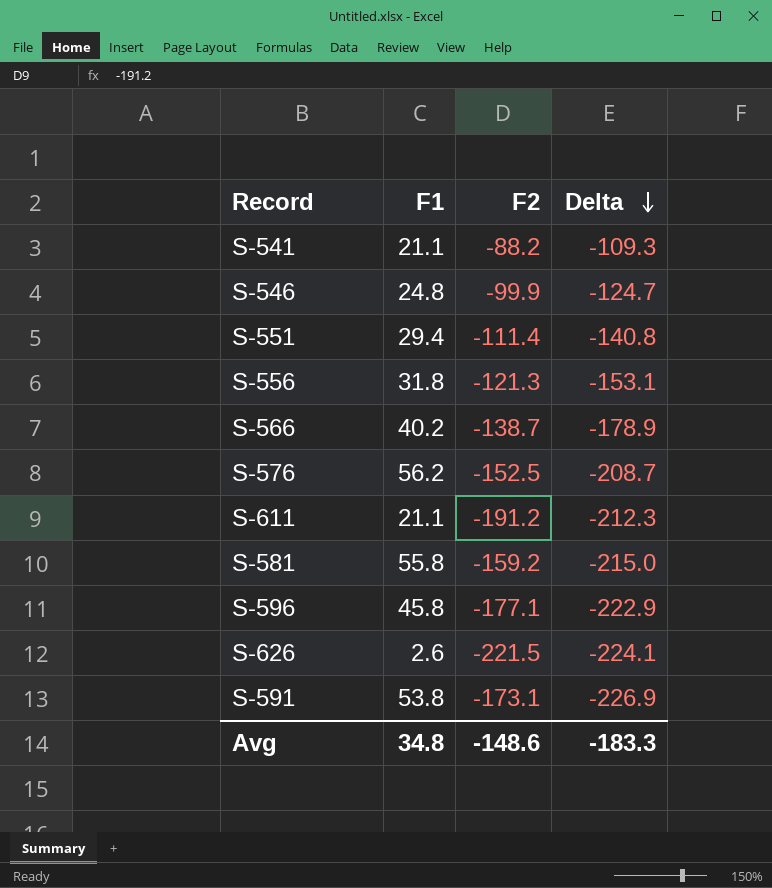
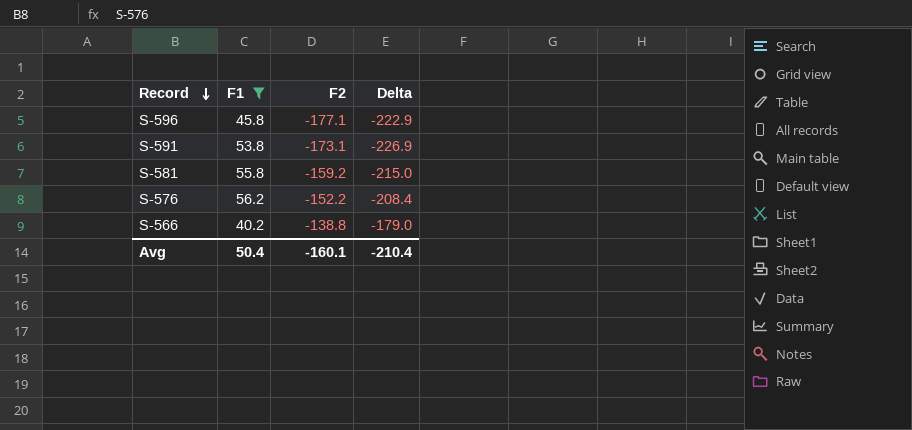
filter: none -> F1 >= 40.2
row order: Delta descending -> Record descending
S-576 | F2: -152.5 -> -152.2
S-576 | Delta: -208.7 -> -208.4
S-566 | F2: -138.7 -> -138.8
S-566 | Delta: -178.9 -> -179.0
Avg | F1: 34.8 -> 50.4
Avg | F2: -148.6 -> -160.1
Avg | Delta: -183.3 -> -210.4

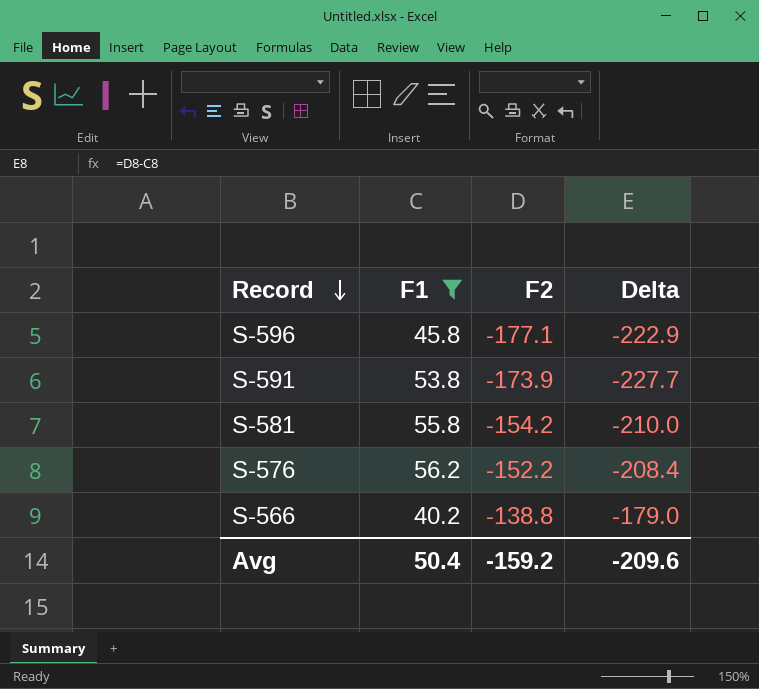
S-591 | F2: -173.1 -> -173.9
S-591 | Delta: -226.9 -> -227.7
S-581 | F2: -159.2 -> -154.2
S-581 | Delta: -215.0 -> -210.0
Avg | F2: -160.1 -> -159.2
Avg | Delta: -210.4 -> -209.6

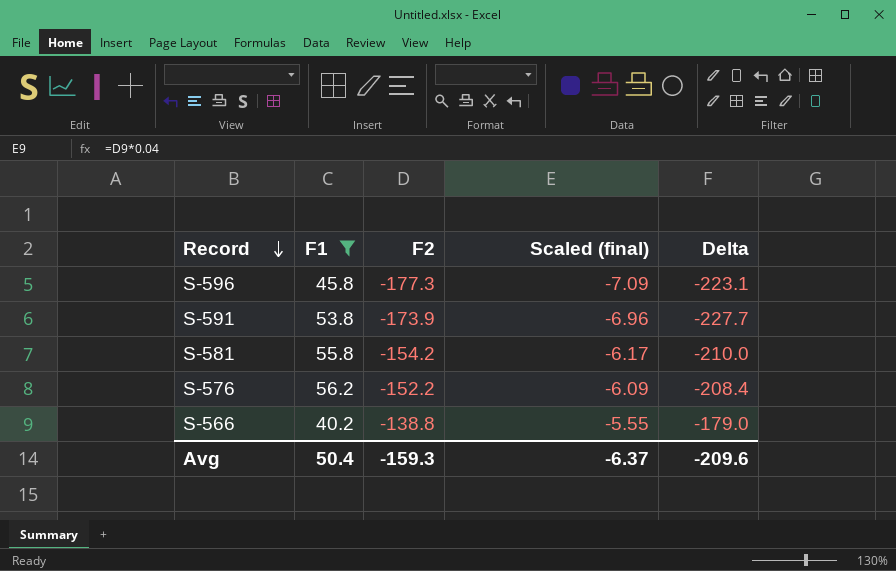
column Scaled (final) | formula: none -> [F2] * 0.04
S-596 | F2: -177.1 -> -177.3
S-596 | Delta: -222.9 -> -223.1
Avg | F2: -159.2 -> -159.3

